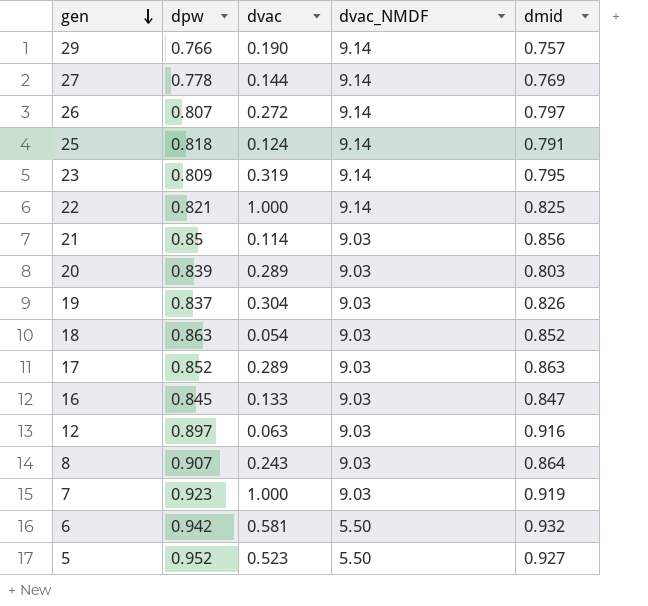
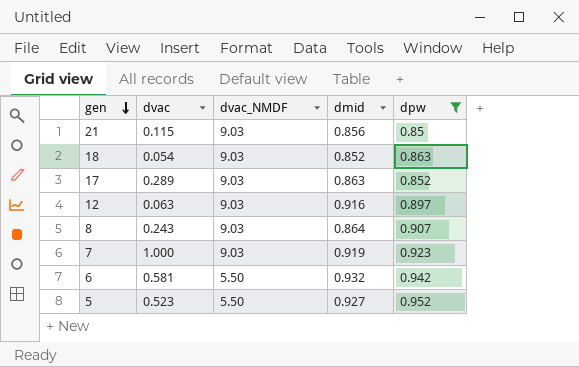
filter: none -> dpw >= 0.85
column dpw | position: 2 -> 5
21 | dvac: 0.114 -> 0.115

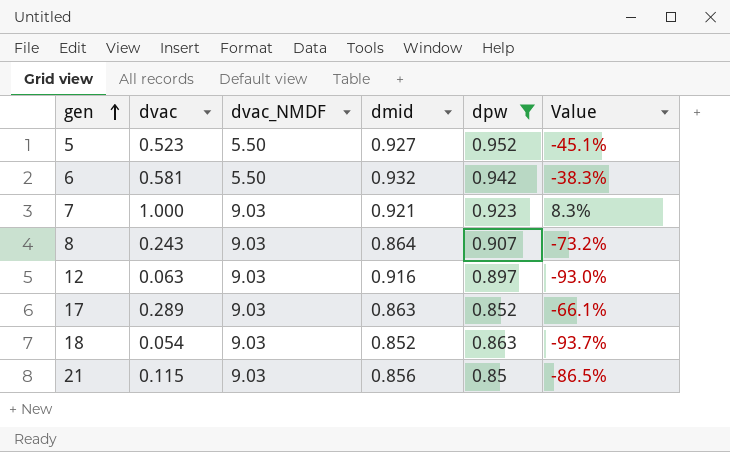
row order: gen descending -> gen ascending
column Value | formula: none -> ([dvac] - [dpw]) / [dpw]
7 | dmid: 0.919 -> 0.921

